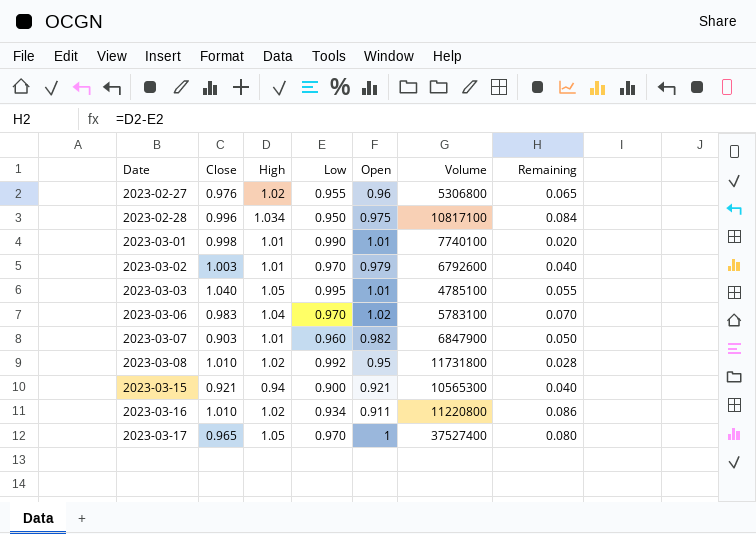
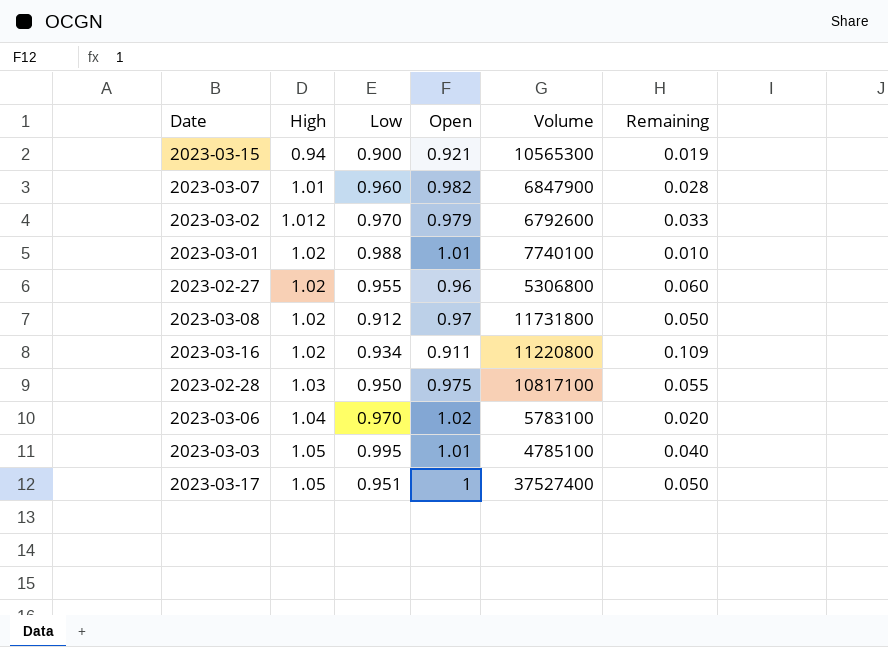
row order: Date ascending -> High ascending
column Close | position: 2 -> none
column Remaining | formula: [High] - [Low] -> [High] - [Open]
2023-03-02 | High: 1.01 -> 1.012
2023-03-01 | High: 1.01 -> 1.02
2023-03-01 | Low: 0.990 -> 0.988
2023-03-08 | Low: 0.992 -> 0.912
2023-03-08 | Open: 0.95 -> 0.97
2023-02-28 | High: 1.034 -> 1.03
2023-03-17 | Low: 0.970 -> 0.951

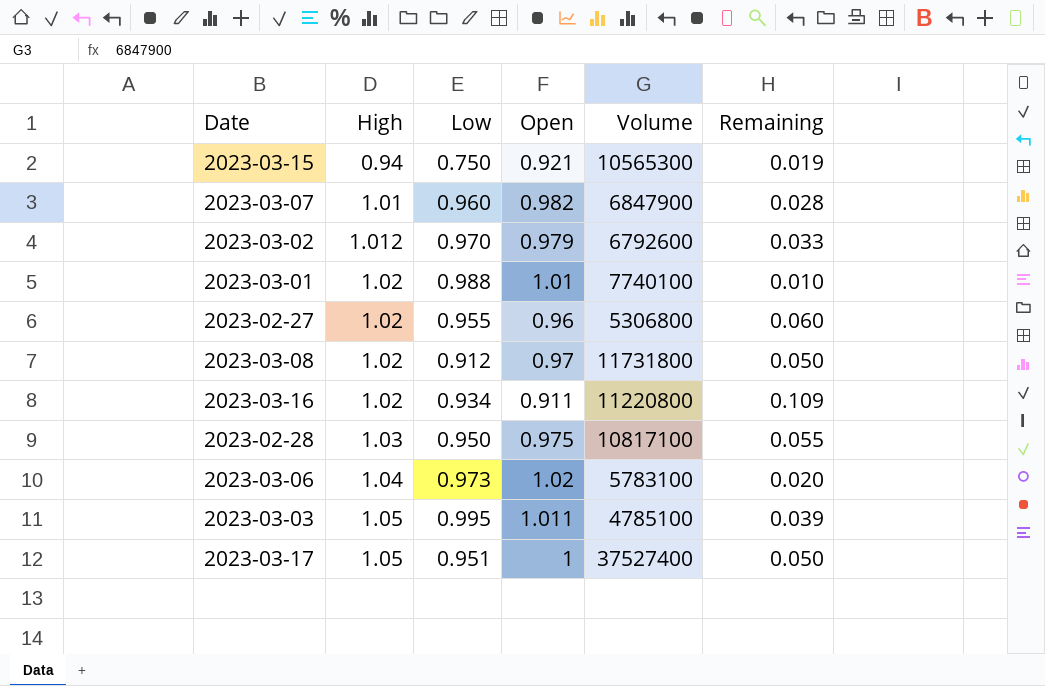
2023-03-15 | Low: 0.900 -> 0.750
2023-03-06 | Low: 0.970 -> 0.973
2023-03-03 | Open: 1.01 -> 1.011
2023-03-03 | Remaining: 0.040 -> 0.039

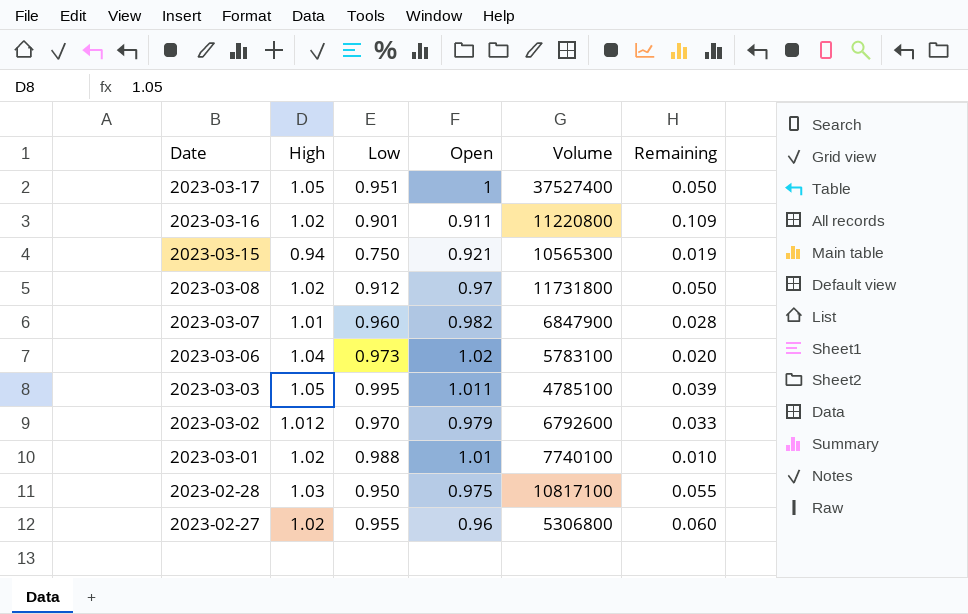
row order: High ascending -> Date descending
2023-03-16 | Low: 0.934 -> 0.901

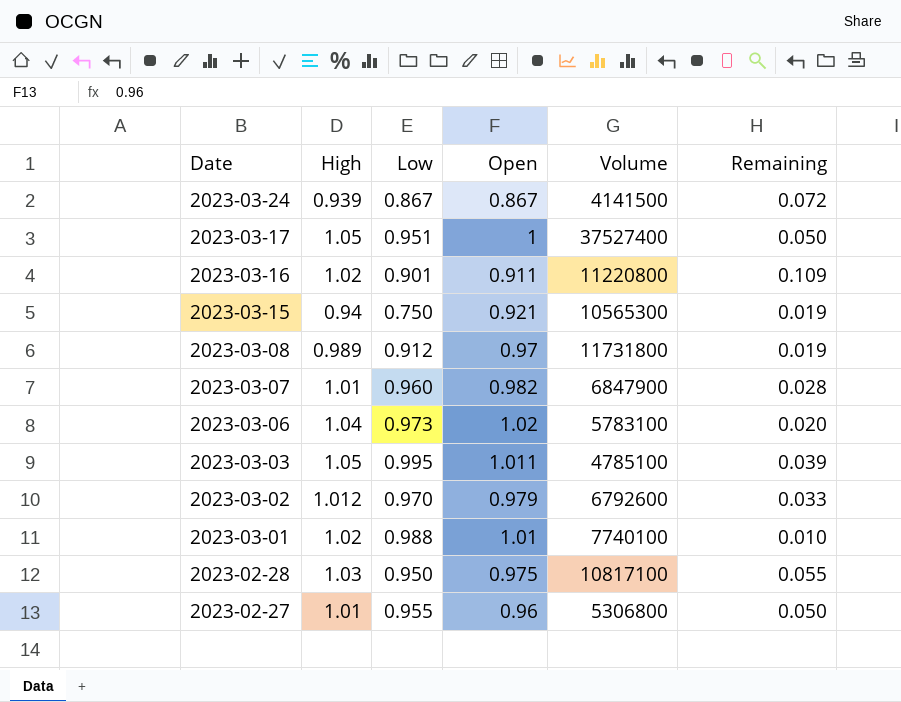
row 2023-03-24: none -> 0.939 | 0.867 | 0.867 | 4141500 | 0.072
2023-03-08 | High: 1.02 -> 0.989
2023-03-08 | Remaining: 0.050 -> 0.019
2023-02-27 | High: 1.02 -> 1.01
2023-02-27 | Remaining: 0.060 -> 0.050

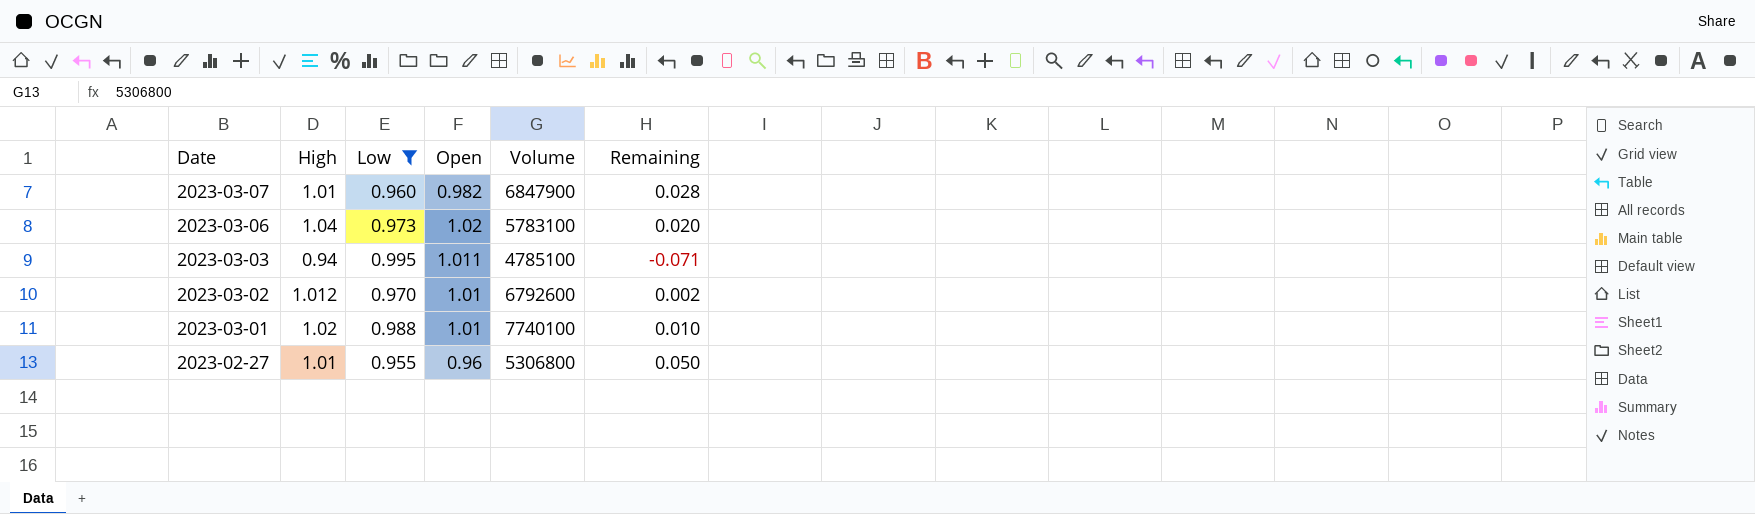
filter: none -> Low >= 0.955
2023-03-03 | High: 1.05 -> 0.94
2023-03-03 | Remaining: 0.039 -> -0.071
2023-03-02 | Open: 0.979 -> 1.01
2023-03-02 | Remaining: 0.033 -> 0.002

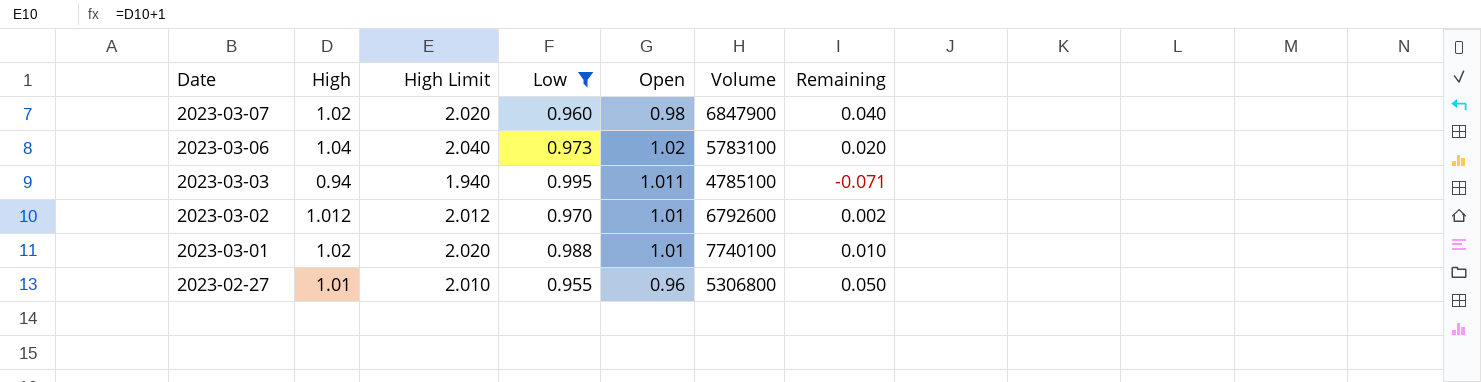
column High Limit | formula: none -> [High] + 1
2023-03-07 | High: 1.01 -> 1.02
2023-03-07 | Open: 0.982 -> 0.98
2023-03-07 | Remaining: 0.028 -> 0.040

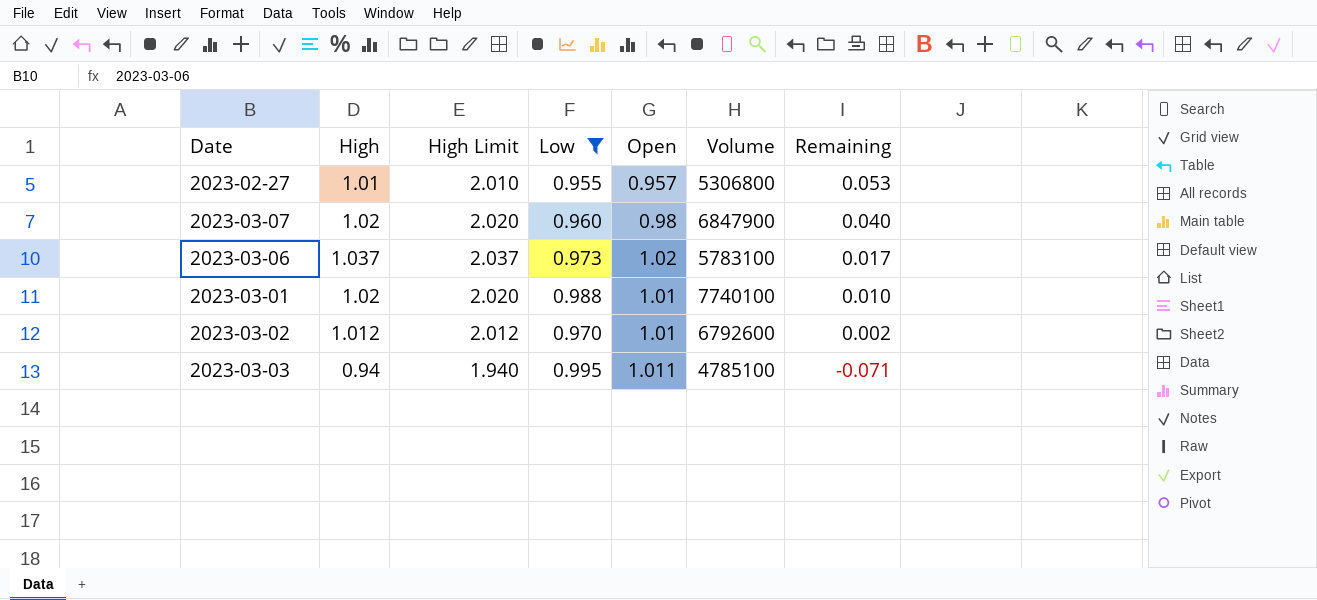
row order: Date descending -> Remaining descending
2023-02-27 | Open: 0.96 -> 0.957
2023-02-27 | Remaining: 0.050 -> 0.053
2023-03-06 | High: 1.04 -> 1.037
2023-03-06 | High Limit: 2.040 -> 2.037
2023-03-06 | Remaining: 0.020 -> 0.017

